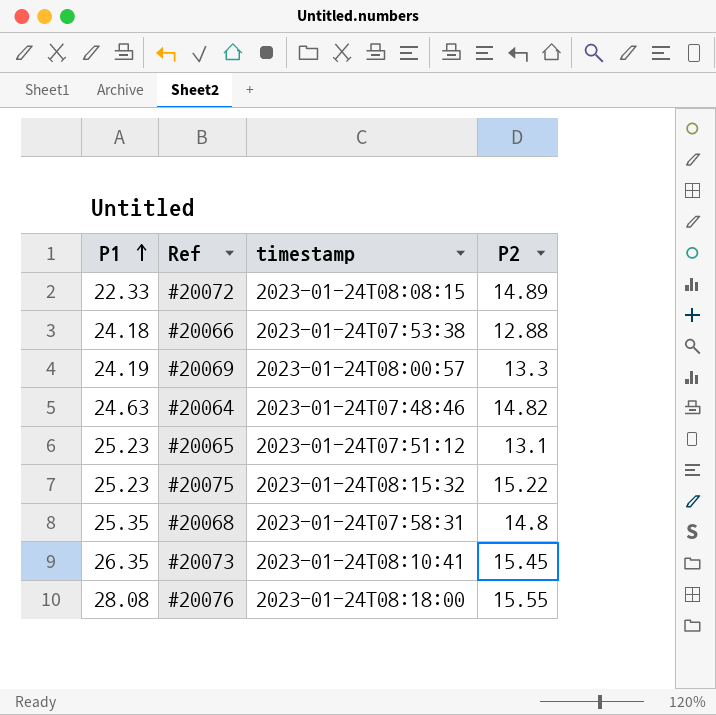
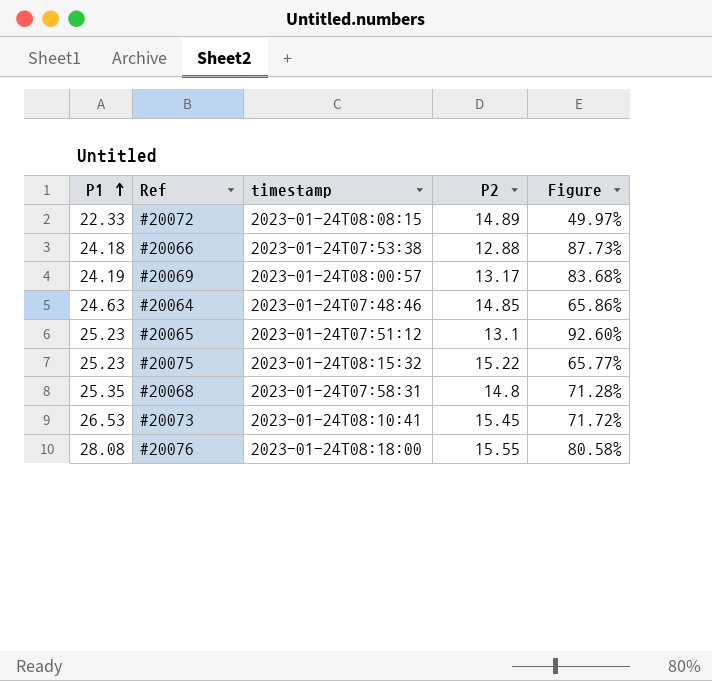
column Figure | formula: none -> ([P1] - [P2]) / [P2]
#20069 | P2: 13.3 -> 13.17
#20064 | P2: 14.82 -> 14.85
#20073 | P1: 26.35 -> 26.53

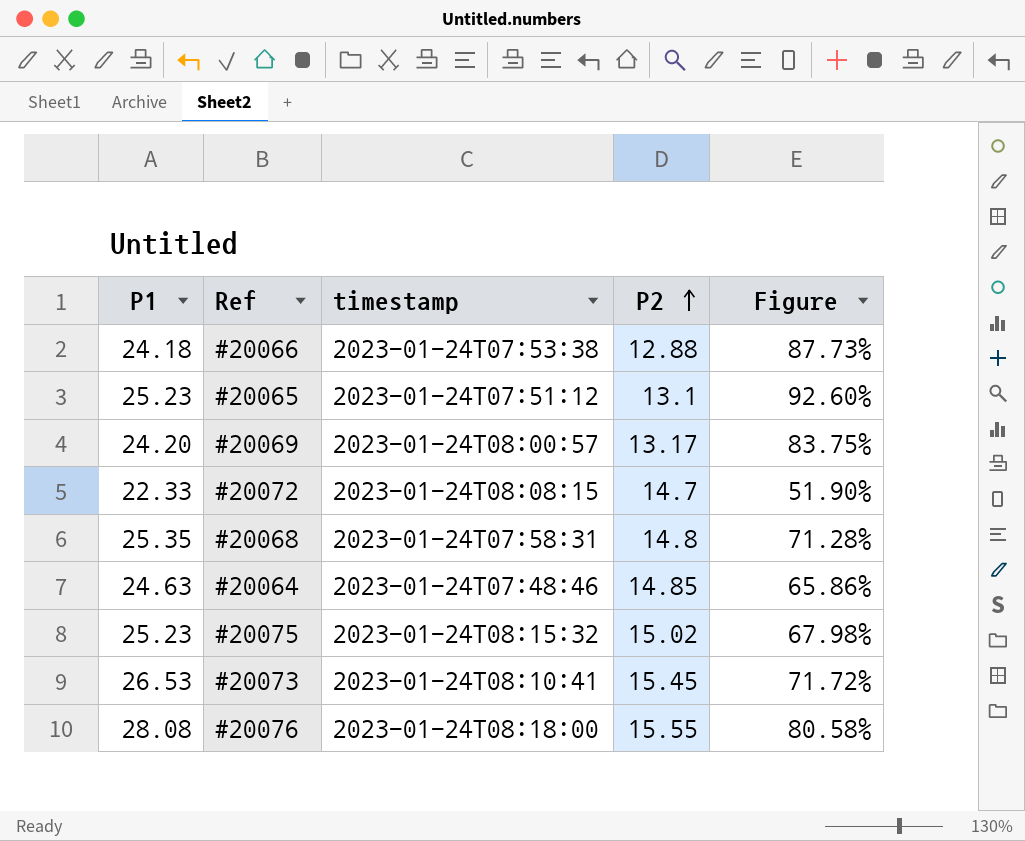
row order: P1 ascending -> P2 ascending
#20069 | P1: 24.19 -> 24.20
#20069 | Figure: 83.68% -> 83.75%
#20072 | P2: 14.89 -> 14.7
#20072 | Figure: 49.97% -> 51.90%
#20075 | P2: 15.22 -> 15.02
#20075 | Figure: 65.77% -> 67.98%

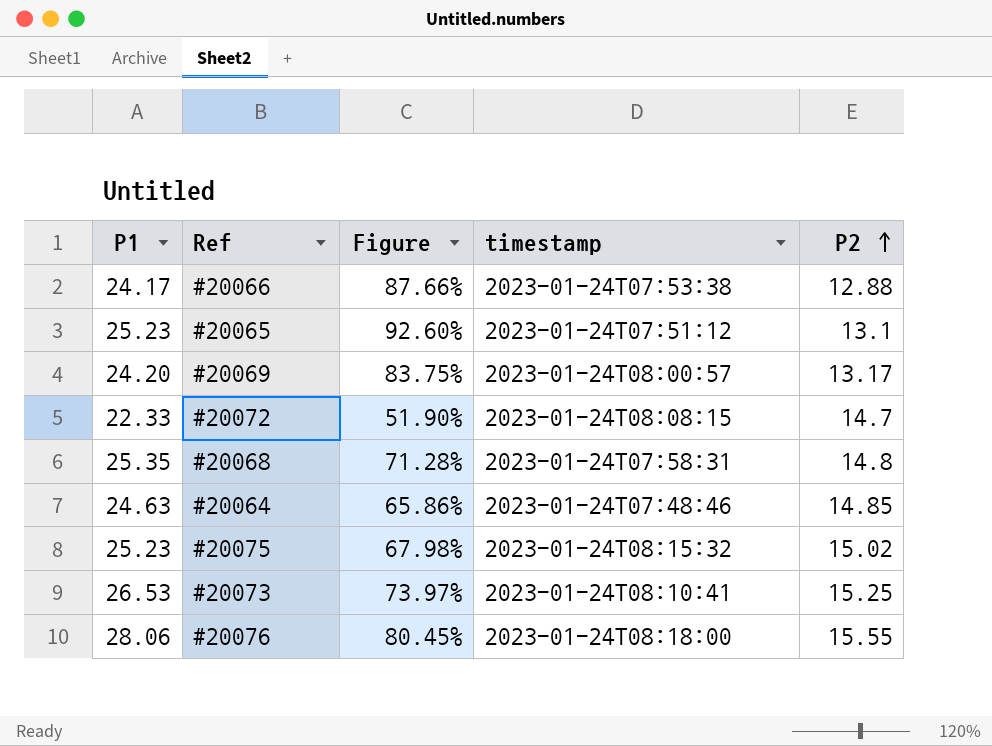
column Figure | position: 5 -> 3
#20066 | P1: 24.18 -> 24.17
#20066 | Figure: 87.73% -> 87.66%
#20073 | Figure: 71.72% -> 73.97%
#20073 | P2: 15.45 -> 15.25
#20076 | P1: 28.08 -> 28.06
#20076 | Figure: 80.58% -> 80.45%

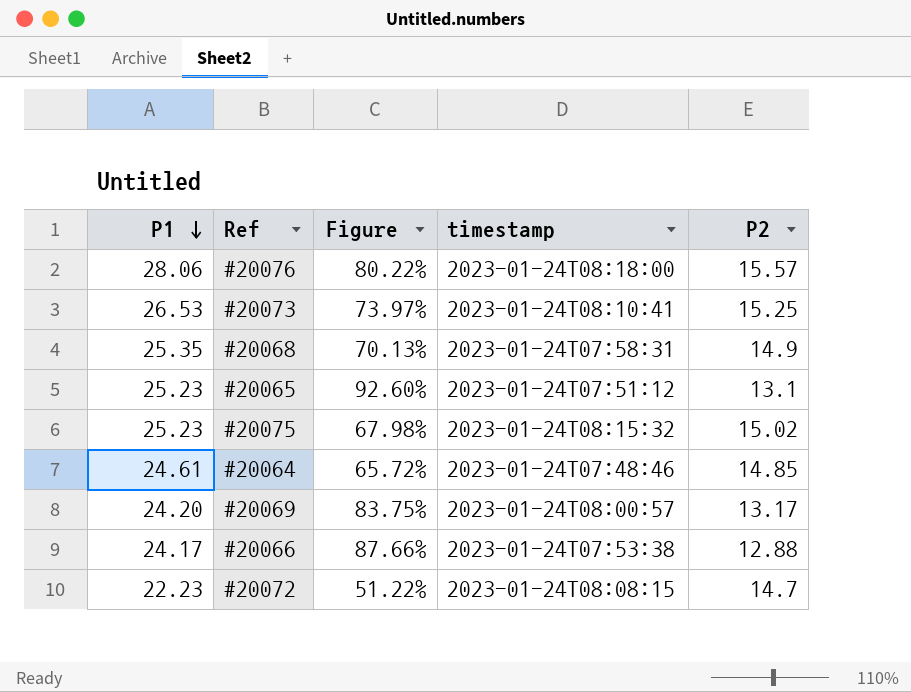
row order: P2 ascending -> P1 descending
#20076 | Figure: 80.45% -> 80.22%
#20076 | P2: 15.55 -> 15.57
#20068 | Figure: 71.28% -> 70.13%
#20068 | P2: 14.8 -> 14.9
#20064 | P1: 24.63 -> 24.61
#20064 | Figure: 65.86% -> 65.72%
#20072 | P1: 22.33 -> 22.23
#20072 | Figure: 51.90% -> 51.22%

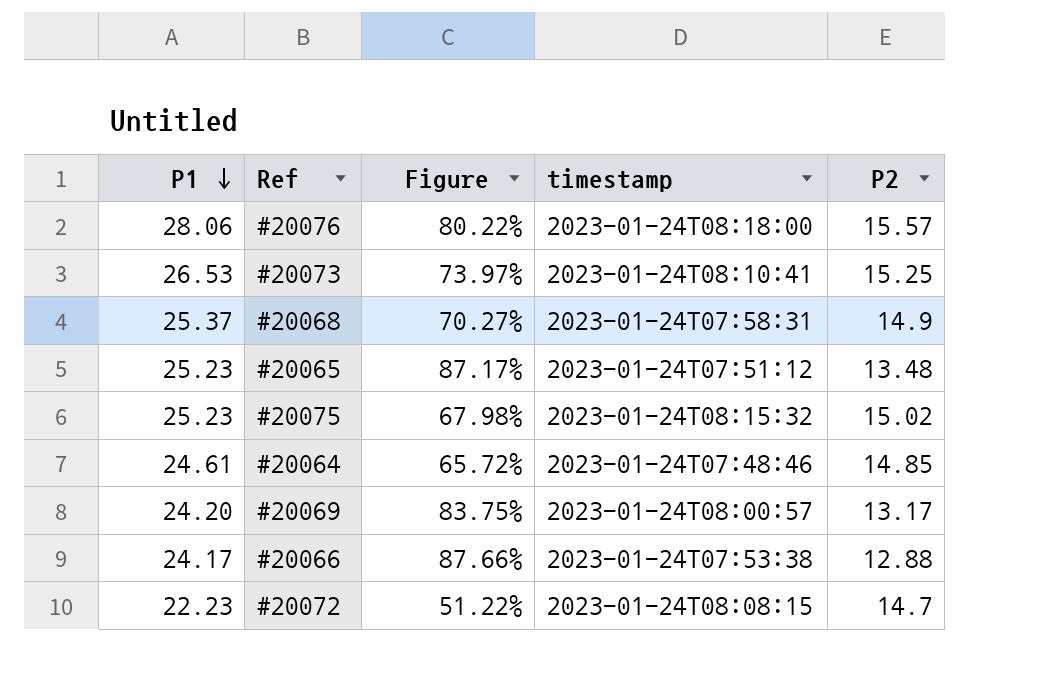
#20068 | P1: 25.35 -> 25.37
#20068 | Figure: 70.13% -> 70.27%
#20065 | Figure: 92.60% -> 87.17%
#20065 | P2: 13.1 -> 13.48

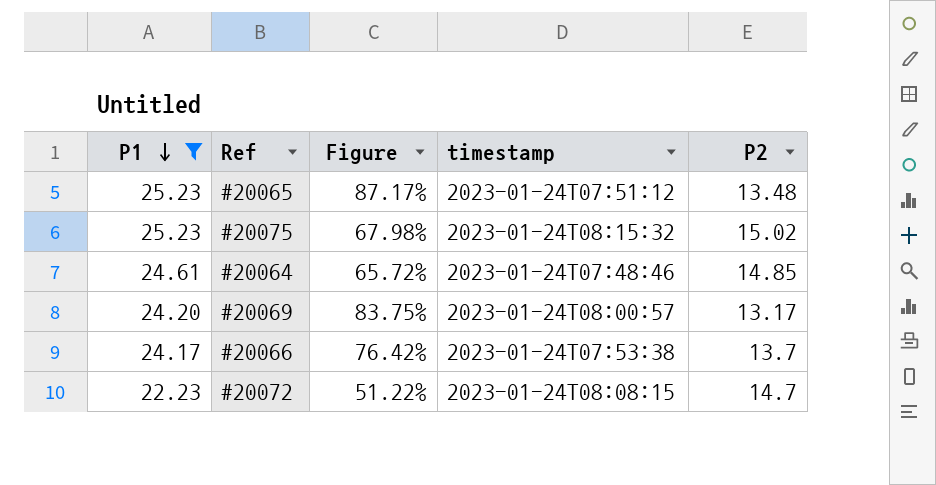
filter: none -> P1 <= 25.23
#20066 | Figure: 87.66% -> 76.42%
#20066 | P2: 12.88 -> 13.7

